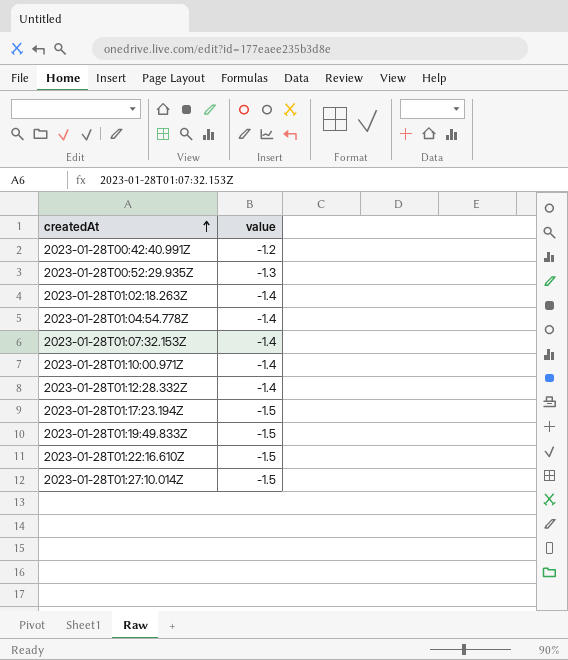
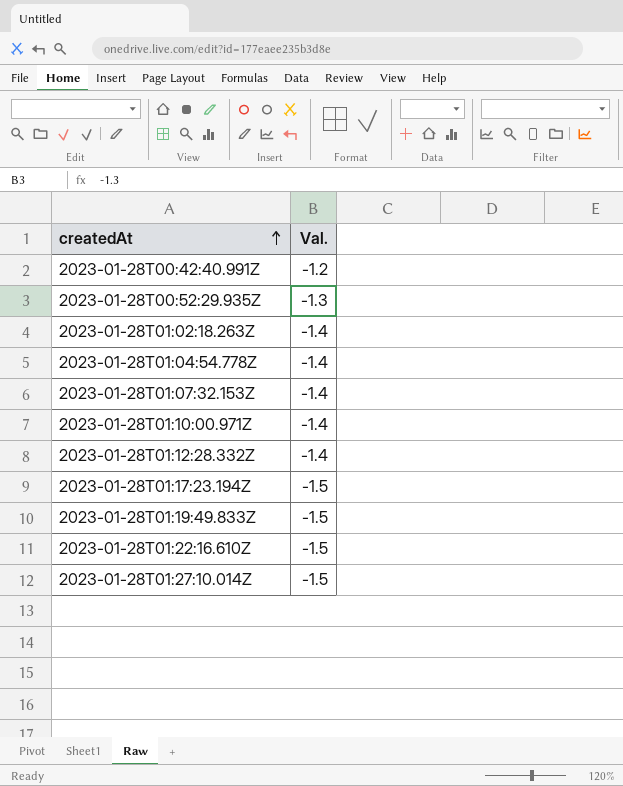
column name: value -> Val.

